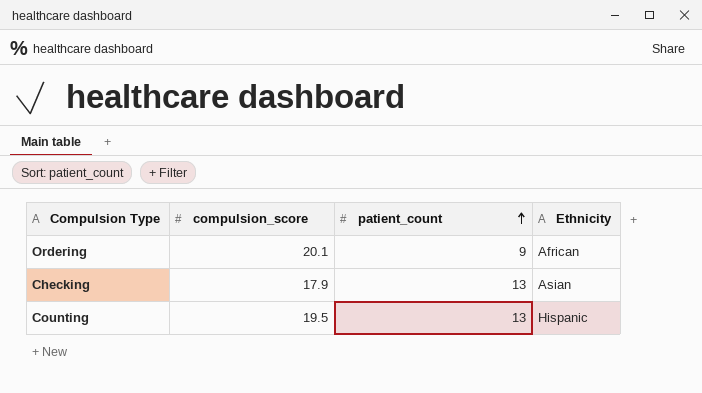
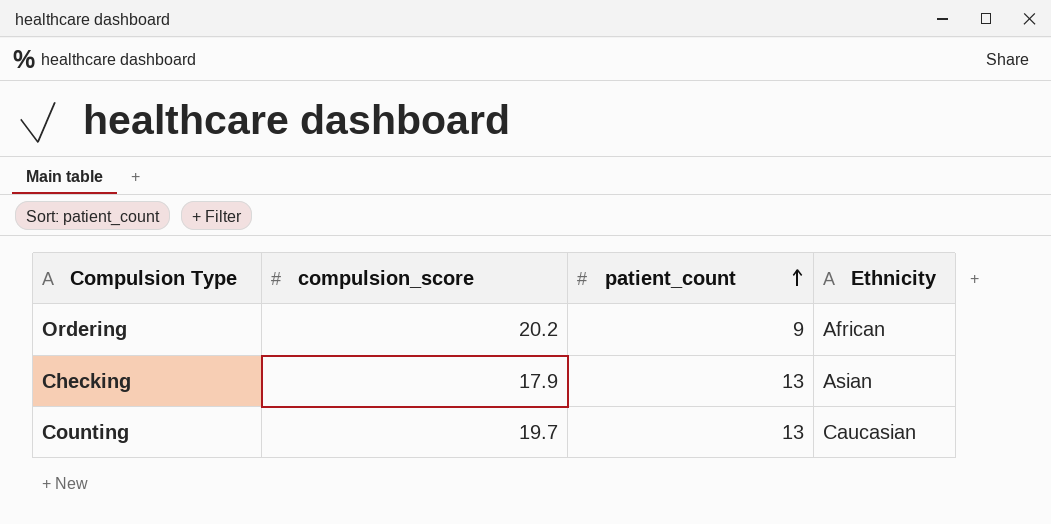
Ordering | compulsion_score: 20.1 -> 20.2
Counting | compulsion_score: 19.5 -> 19.7
Counting | Ethnicity: Hispanic -> Caucasian

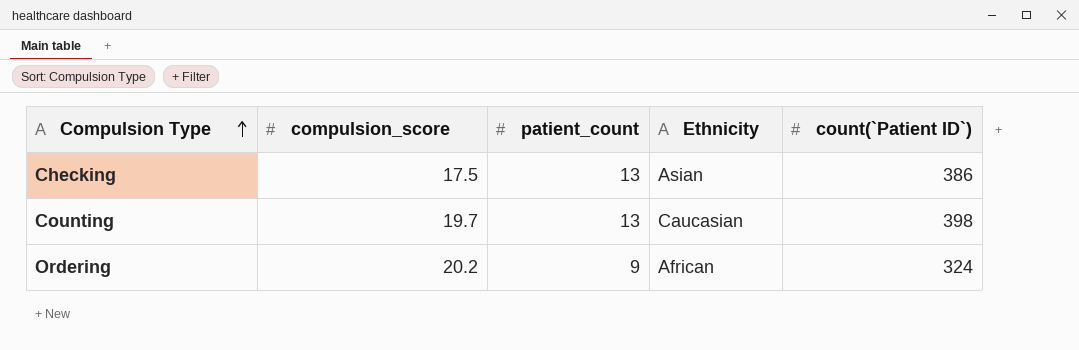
row order: patient_count ascending -> Compulsion Type ascending
column count(`Patient ID`) | position: none -> 5
Checking | compulsion_score: 17.9 -> 17.5

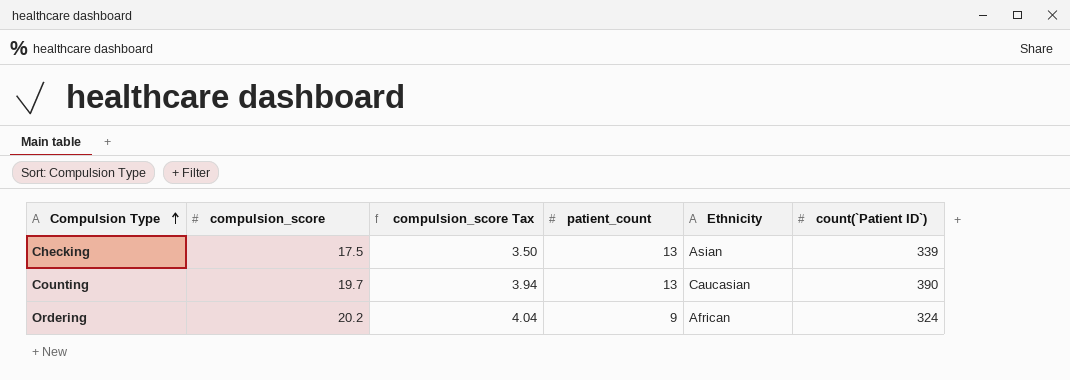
column compulsion_score Tax | formula: none -> [compulsion_score] * 0.2
Checking | count(`Patient ID`): 386 -> 339
Counting | count(`Patient ID`): 398 -> 390

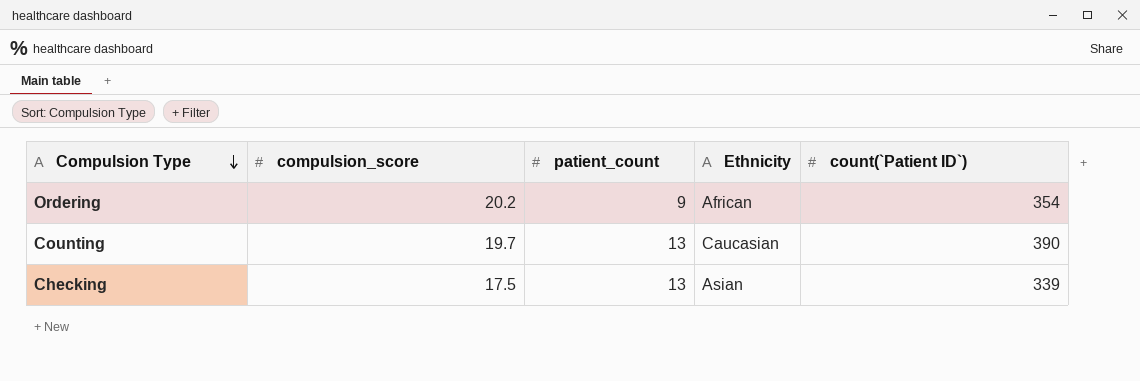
row order: Compulsion Type ascending -> Compulsion Type descending
column compulsion_score Tax | formula: [compulsion_score] * 0.2 -> none
Ordering | count(`Patient ID`): 324 -> 354

